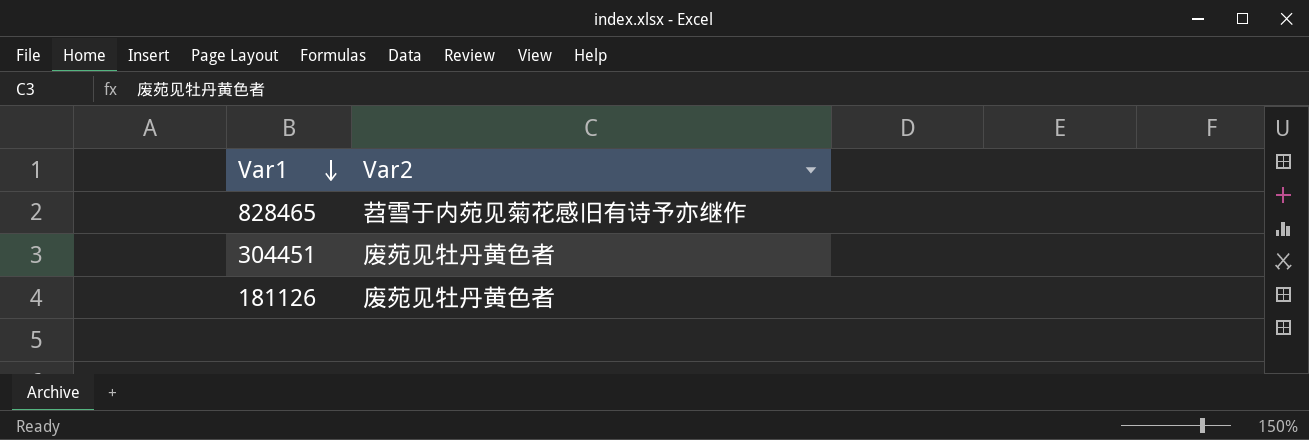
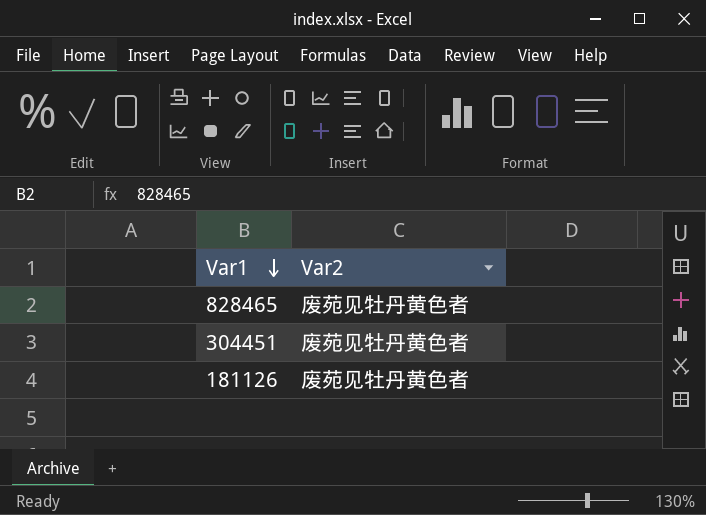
828465 | Var2: 苕雪于内苑见菊花感旧有诗予亦继作 -> 废苑见牡丹黄色者

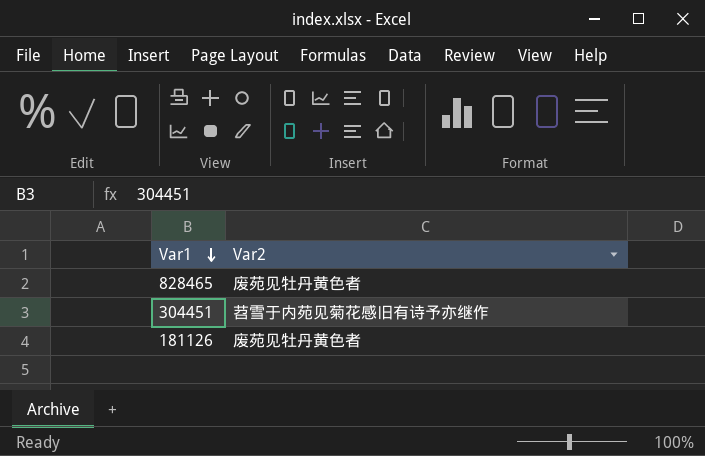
304451 | Var2: 废苑见牡丹黄色者 -> 苕雪于内苑见菊花感旧有诗予亦继作

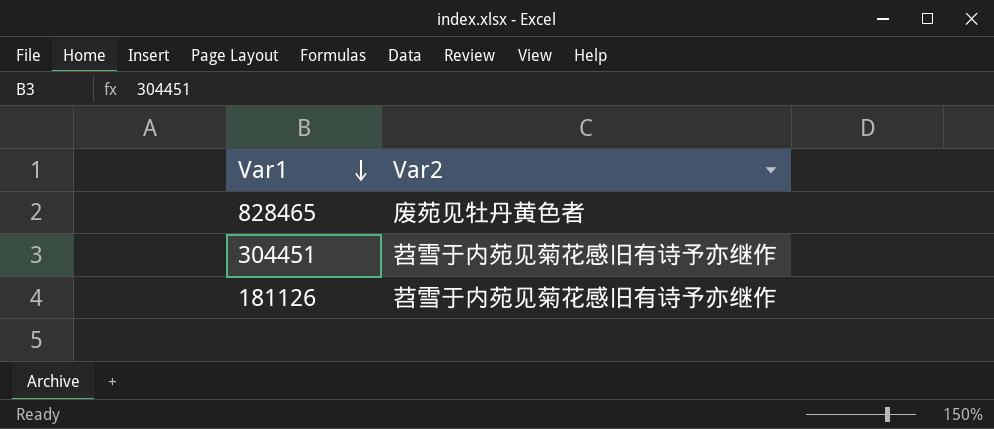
181126 | Var2: 废苑见牡丹黄色者 -> 苕雪于内苑见菊花感旧有诗予亦继作

